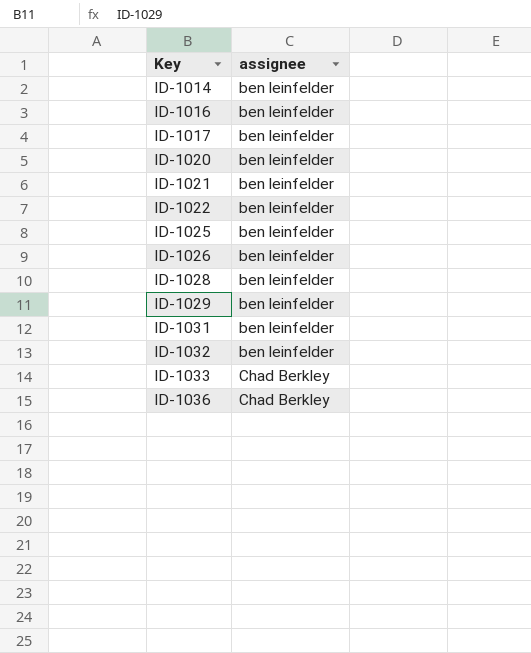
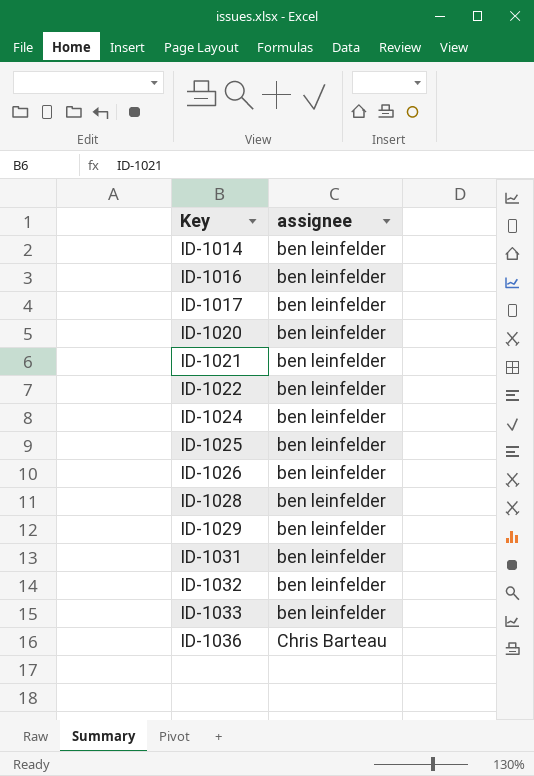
row ID-1024: none -> ben leinfelder
ID-1033 | assignee: Chad Berkley -> ben leinfelder
ID-1036 | assignee: Chad Berkley -> Chris Barteau

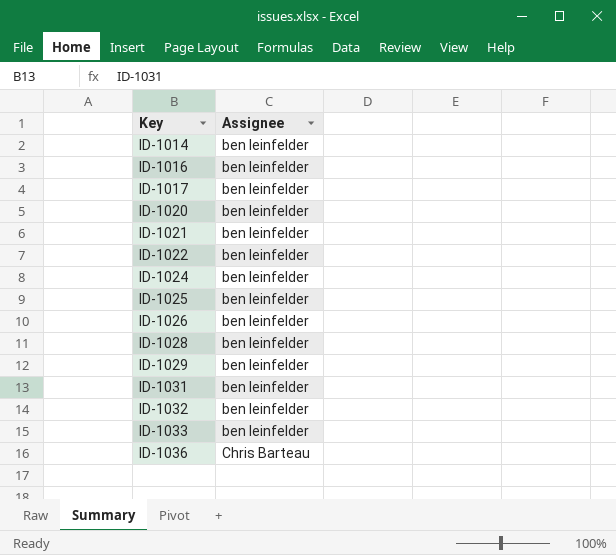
column name: assignee -> Assignee

